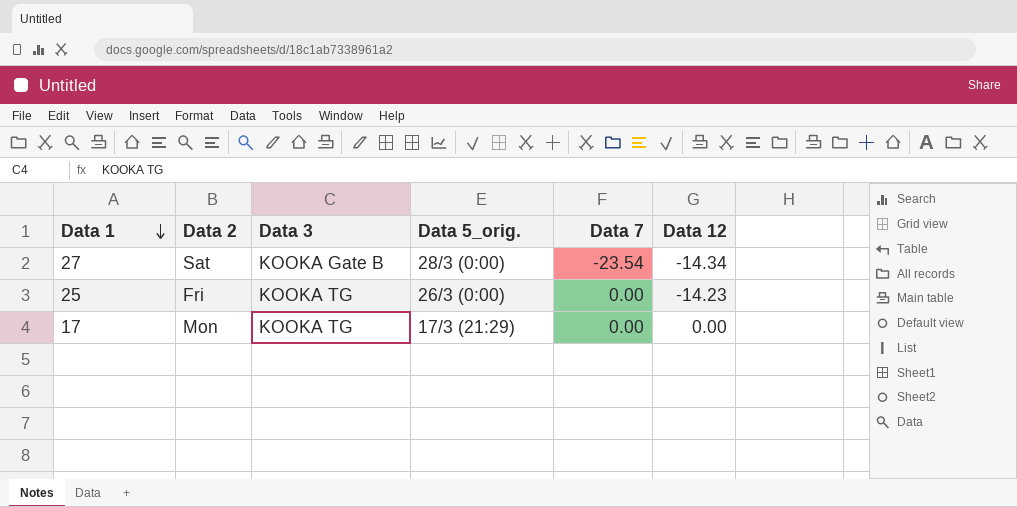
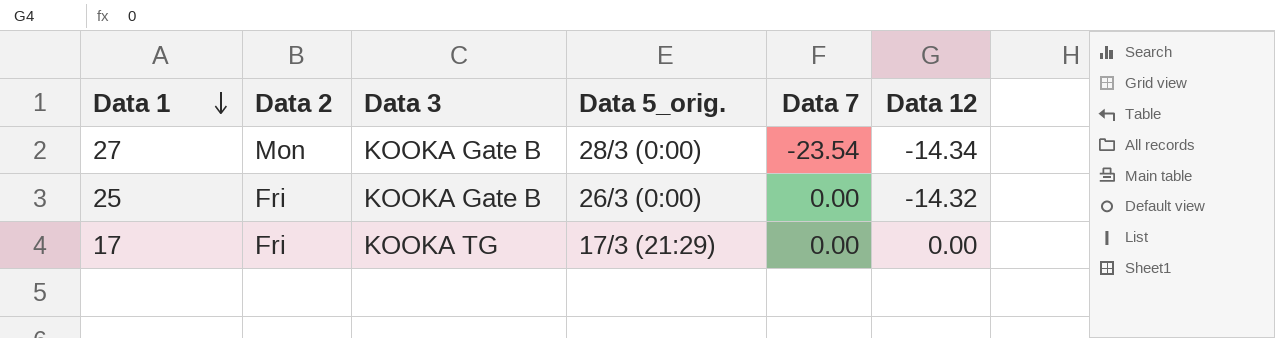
27 | Data 2: Sat -> Mon
25 | Data 3: KOOKA TG -> KOOKA Gate B
25 | Data 12: -14.23 -> -14.32
17 | Data 2: Mon -> Fri

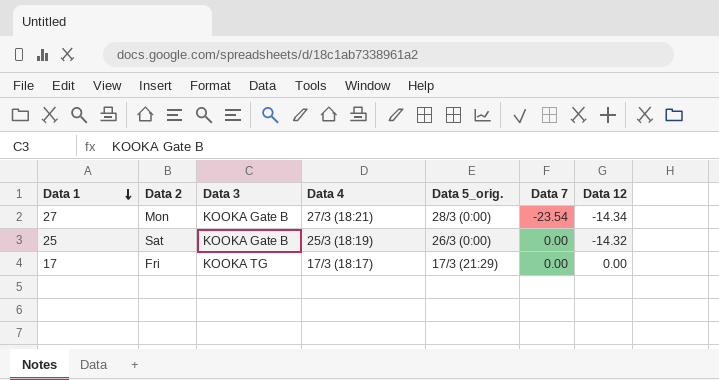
column Data 4 | position: none -> 4
25 | Data 2: Fri -> Sat

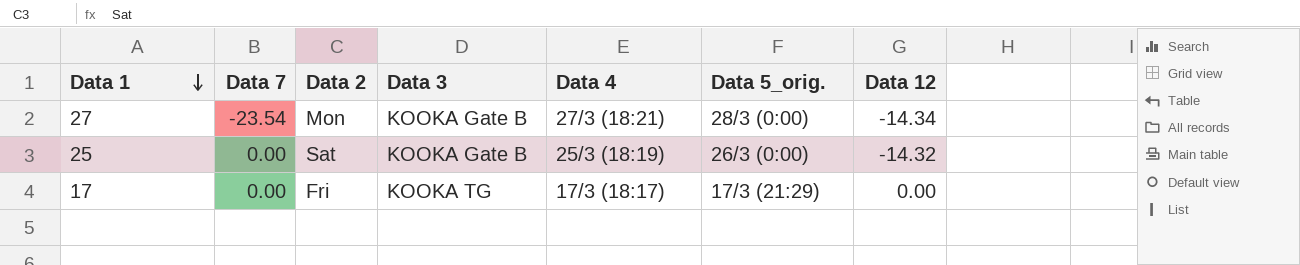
column Data 7 | position: 6 -> 2

